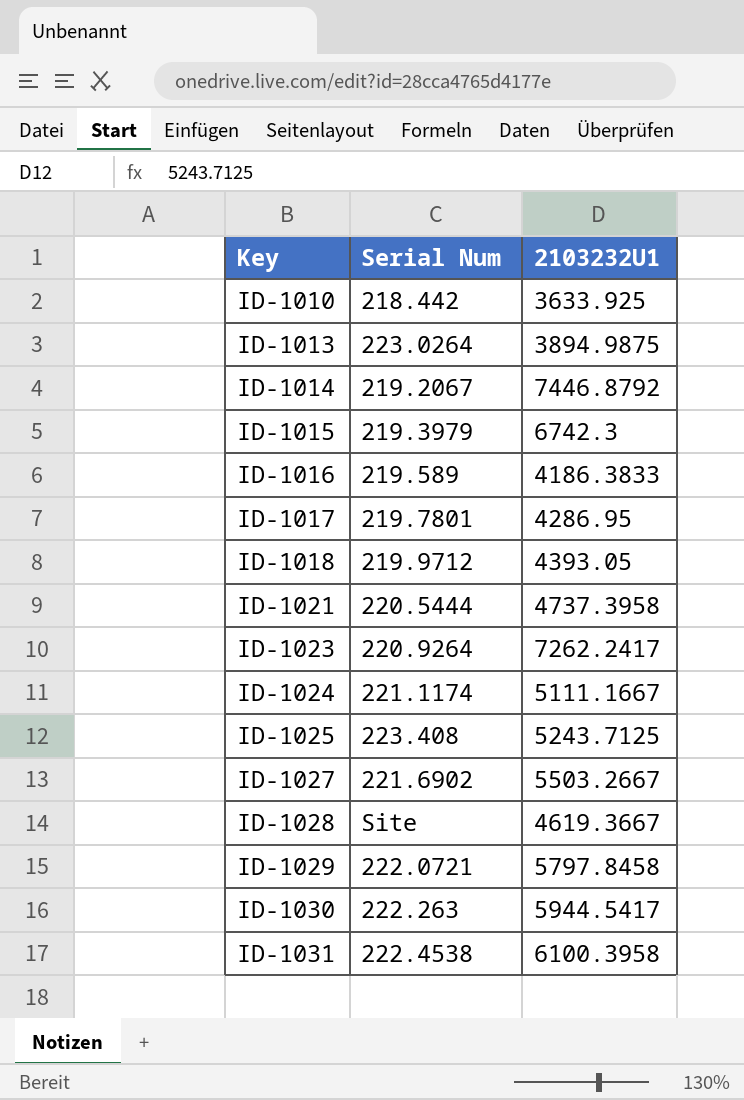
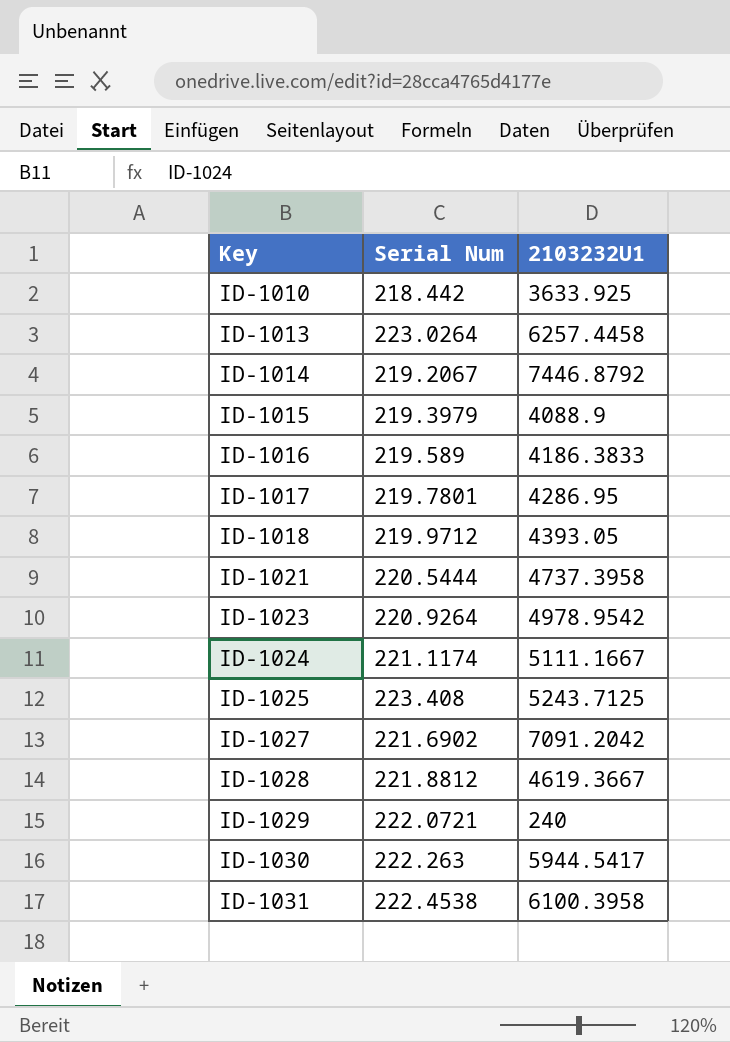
ID-1013 | 2103232U1: 3894.9875 -> 6257.4458
ID-1015 | 2103232U1: 6742.3 -> 4088.9
ID-1023 | 2103232U1: 7262.2417 -> 4978.9542
ID-1027 | 2103232U1: 5503.2667 -> 7091.2042
ID-1028 | Serial Num: Site -> 221.8812
ID-1029 | 2103232U1: 5797.8458 -> 240

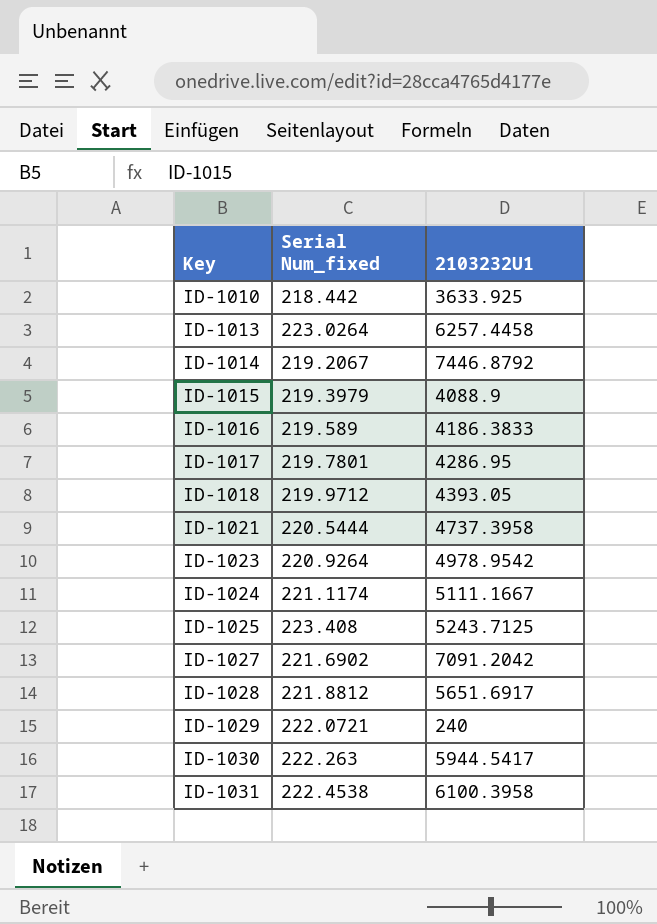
column name: Serial Num -> Serial Num_fixed
ID-1028 | 2103232U1: 4619.3667 -> 5651.6917

